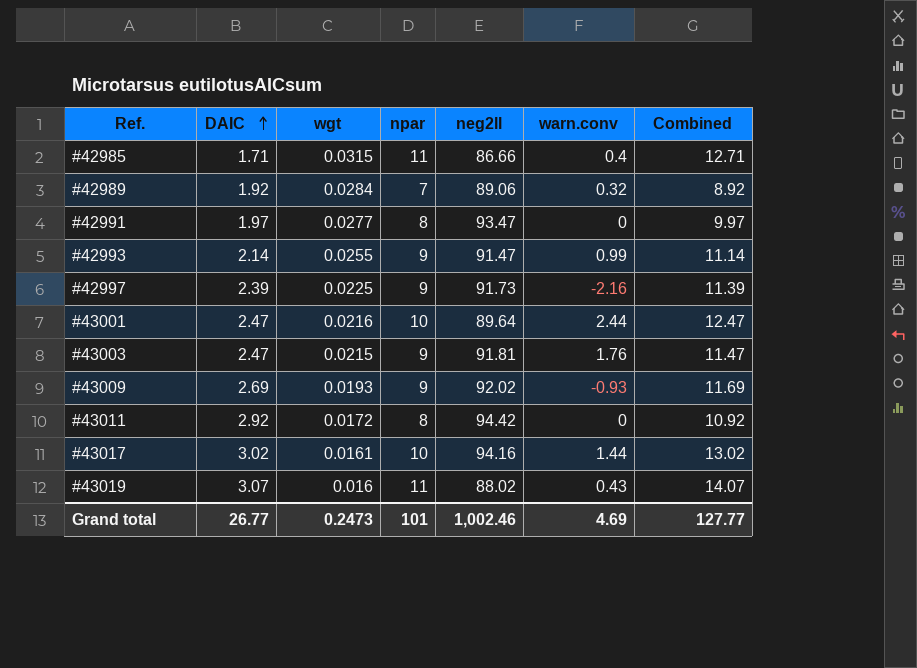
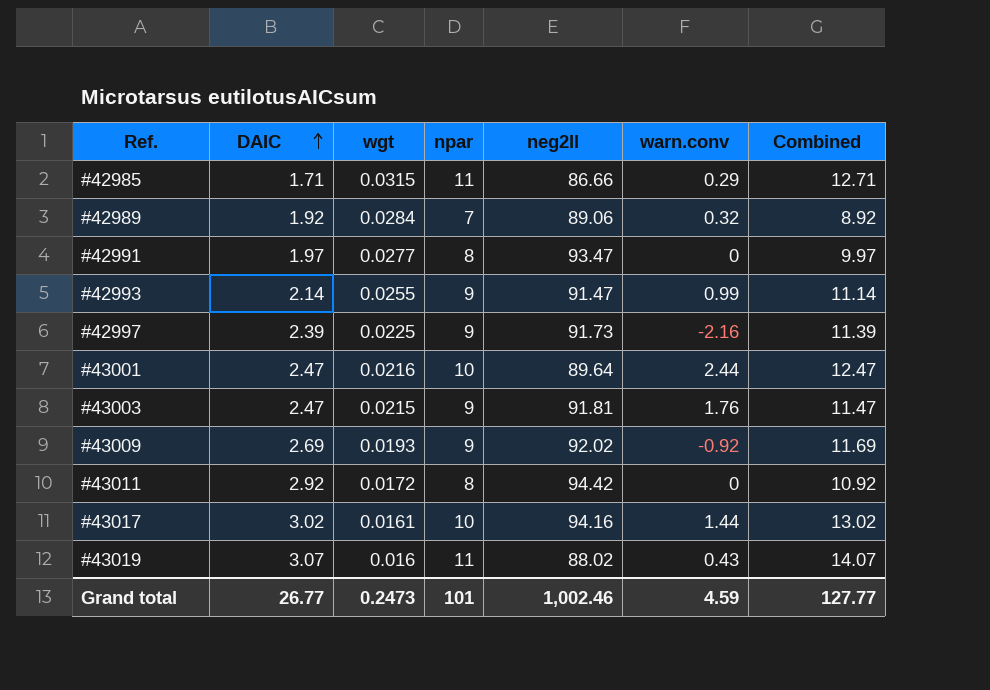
#42985 | warn.conv: 0.4 -> 0.29
#43009 | warn.conv: -0.93 -> -0.92
Grand total | warn.conv: 4.69 -> 4.59

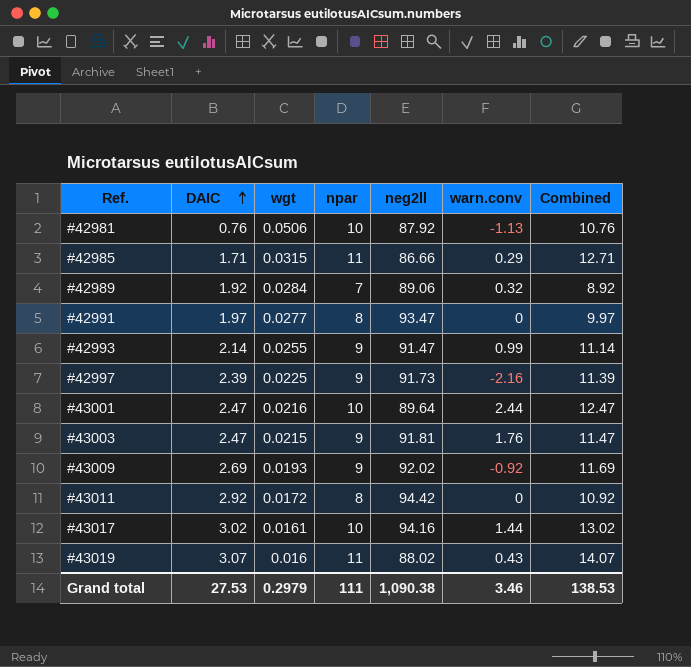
row #42981: none -> 0.76 | 0.0506 | 10 | 87.92 | -1.13 | 10.76
Grand total | DAIC: 26.77 -> 27.53
Grand total | wgt: 0.2473 -> 0.2979
Grand total | npar: 101 -> 111
Grand total | neg2ll: 1,002.46 -> 1,090.38
Grand total | warn.conv: 4.59 -> 3.46
Grand total | Combined: 127.77 -> 138.53

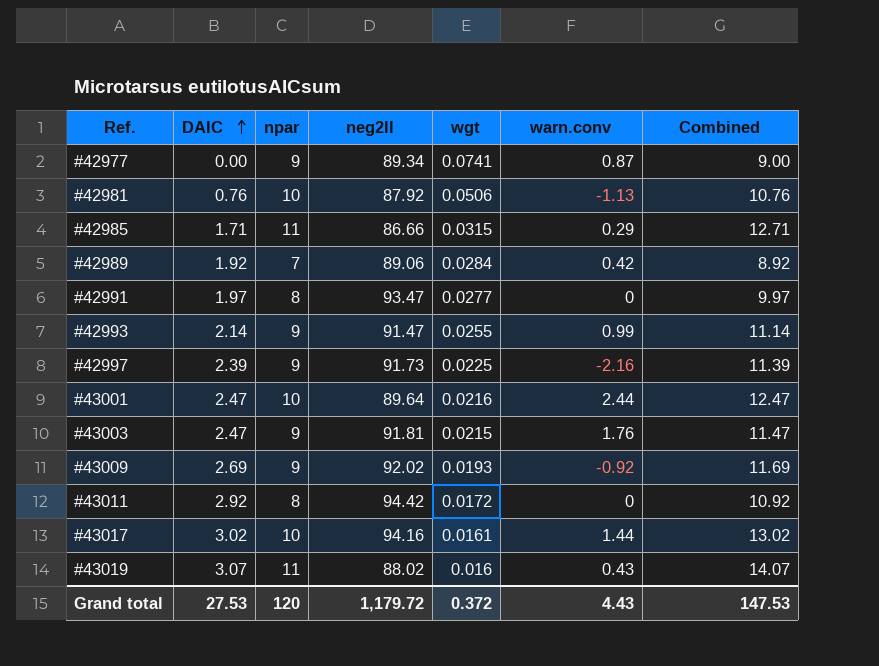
column wgt | position: 3 -> 5
row #42977: none -> 0.00 | 9 | 89.34 | 0.0741 | 0.87 | 9.00
#42989 | warn.conv: 0.32 -> 0.42
Grand total | npar: 111 -> 120
Grand total | neg2ll: 1,090.38 -> 1,179.72
Grand total | wgt: 0.2979 -> 0.372
Grand total | warn.conv: 3.46 -> 4.43
Grand total | Combined: 138.53 -> 147.53

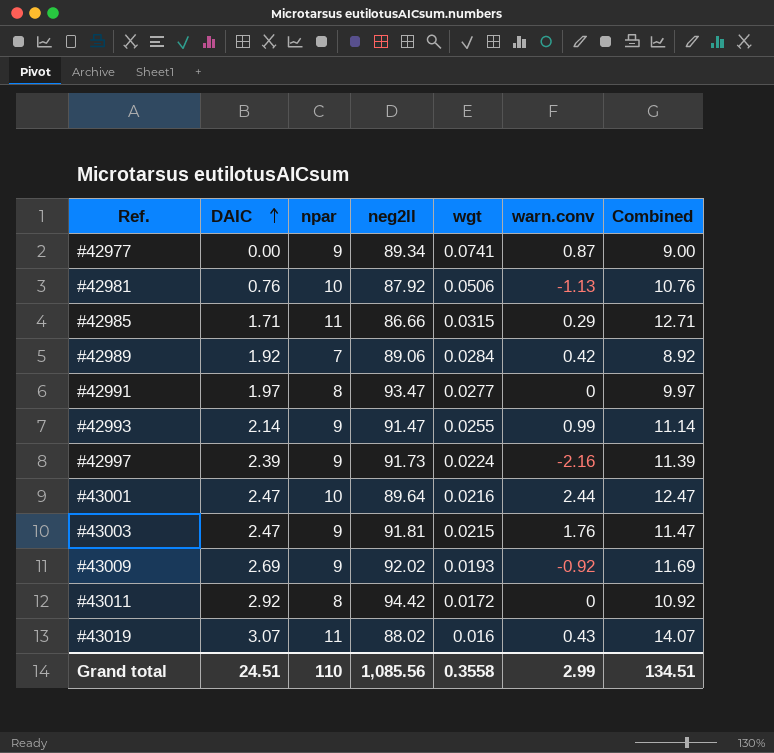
row #43017: 3.02 | 10 | 94.16 | 0.0161 | 1.44 | 13.02 -> none
#42997 | wgt: 0.0225 -> 0.0224
Grand total | DAIC: 27.53 -> 24.51
Grand total | npar: 120 -> 110
Grand total | neg2ll: 1,179.72 -> 1,085.56
Grand total | wgt: 0.372 -> 0.3558
Grand total | warn.conv: 4.43 -> 2.99
Grand total | Combined: 147.53 -> 134.51

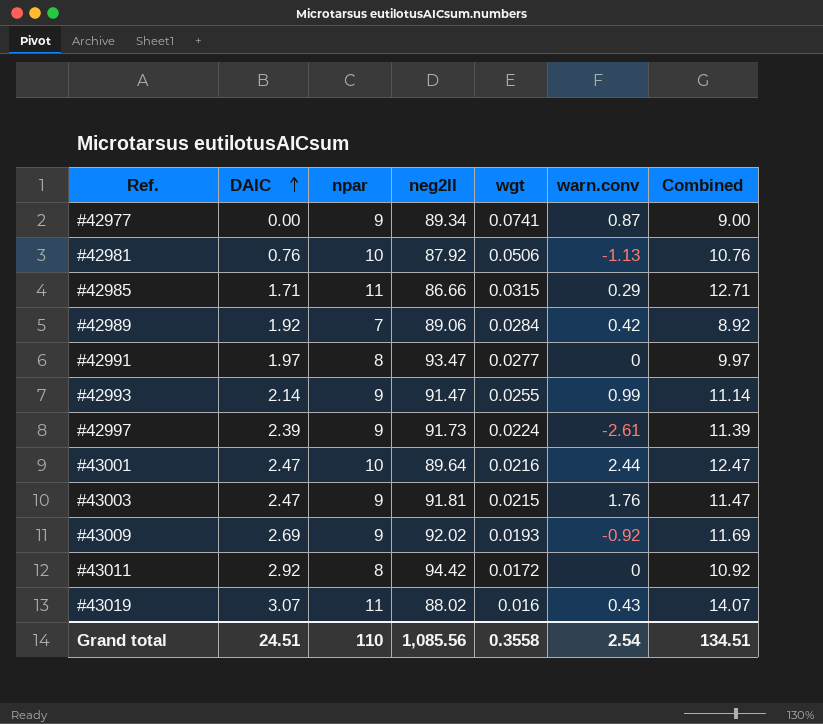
#42997 | warn.conv: -2.16 -> -2.61
Grand total | warn.conv: 2.99 -> 2.54

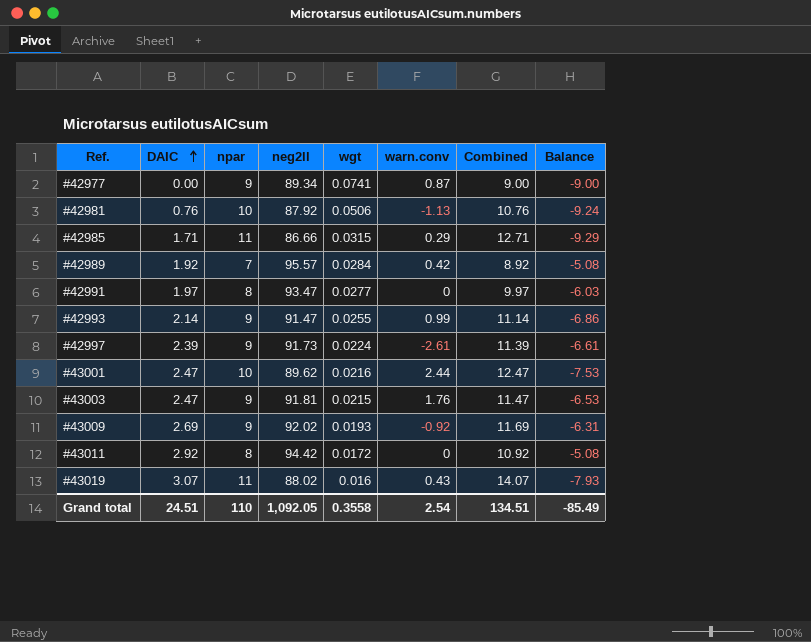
column Balance | formula: none -> [DAIC] - [npar]
#42989 | neg2ll: 89.06 -> 95.57
#43001 | neg2ll: 89.64 -> 89.62
Grand total | neg2ll: 1,085.56 -> 1,092.05

